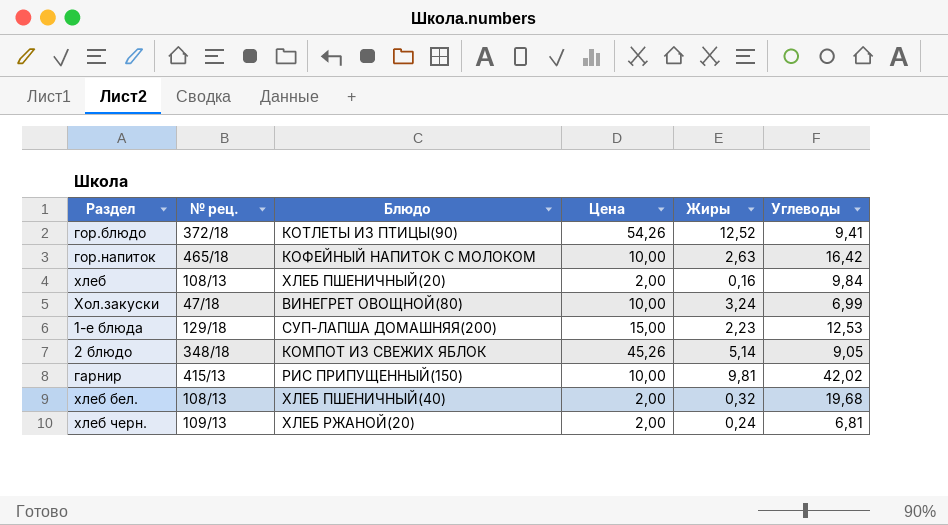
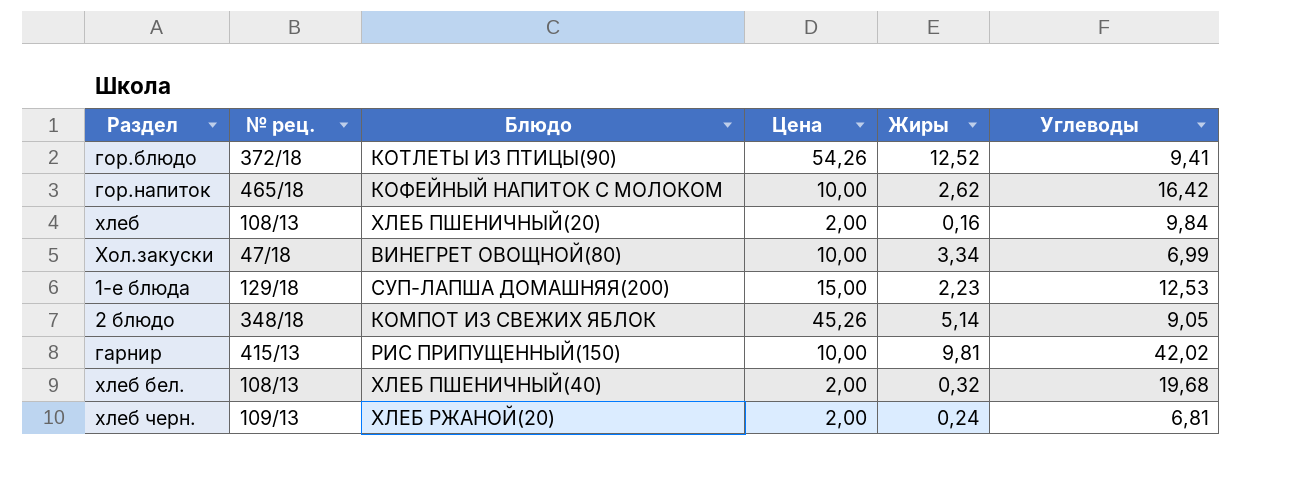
гор.напиток | Жиры: 2,63 -> 2,62
Хол.закуски | Жиры: 3,24 -> 3,34

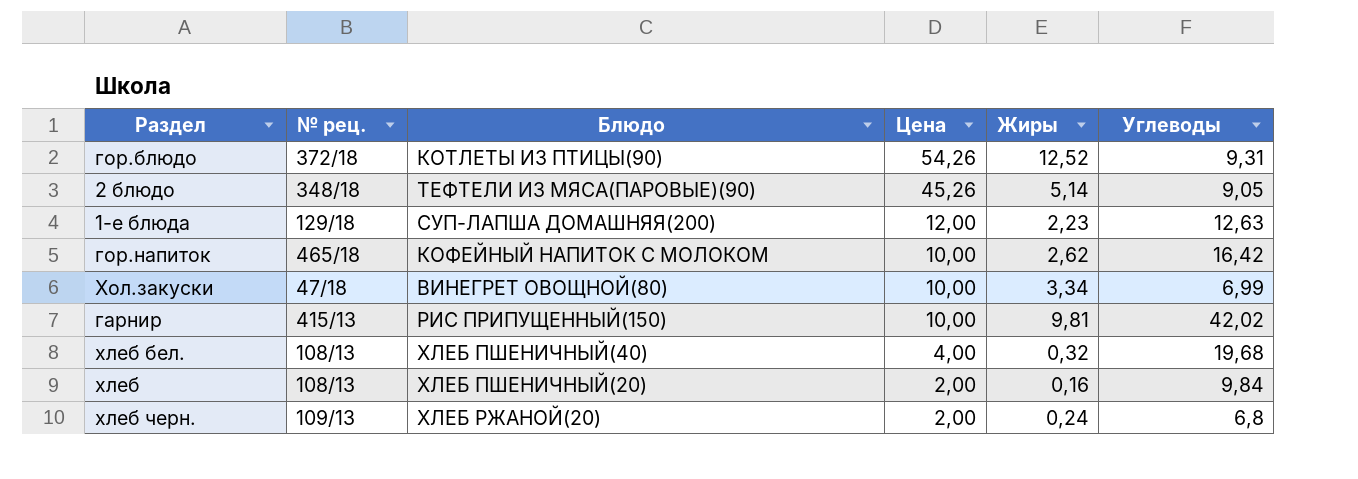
row order: none -> Цена descending
гор.блюдо | Углеводы: 9,41 -> 9,31
2 блюдо | Блюдо: КОМПОТ ИЗ СВЕЖИХ ЯБЛОК -> ТЕФТЕЛИ ИЗ МЯСА(ПАРОВЫЕ)(90)
1-е блюда | Цена: 15,00 -> 12,00
1-е блюда | Углеводы: 12,53 -> 12,63
хлеб бел. | Цена: 2,00 -> 4,00
хлеб черн. | Углеводы: 6,81 -> 6,8

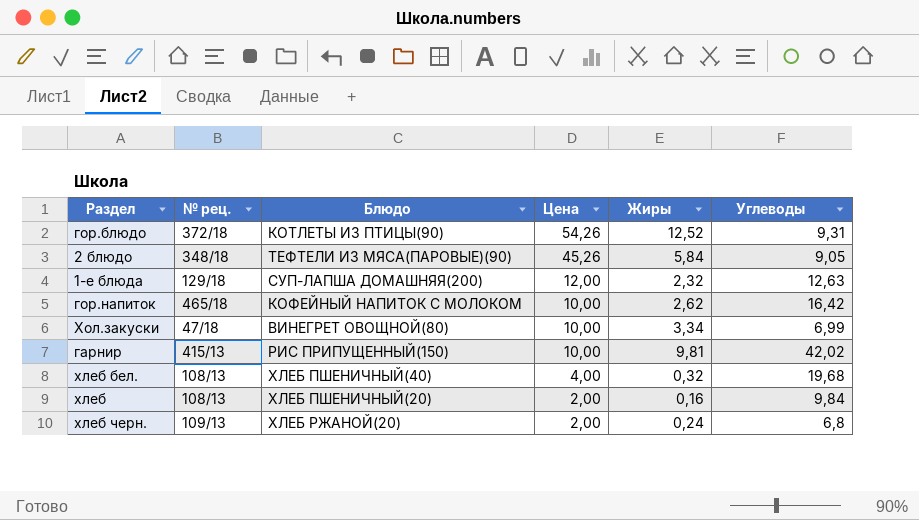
2 блюдо | Жиры: 5,14 -> 5,84
1-е блюда | Жиры: 2,23 -> 2,32

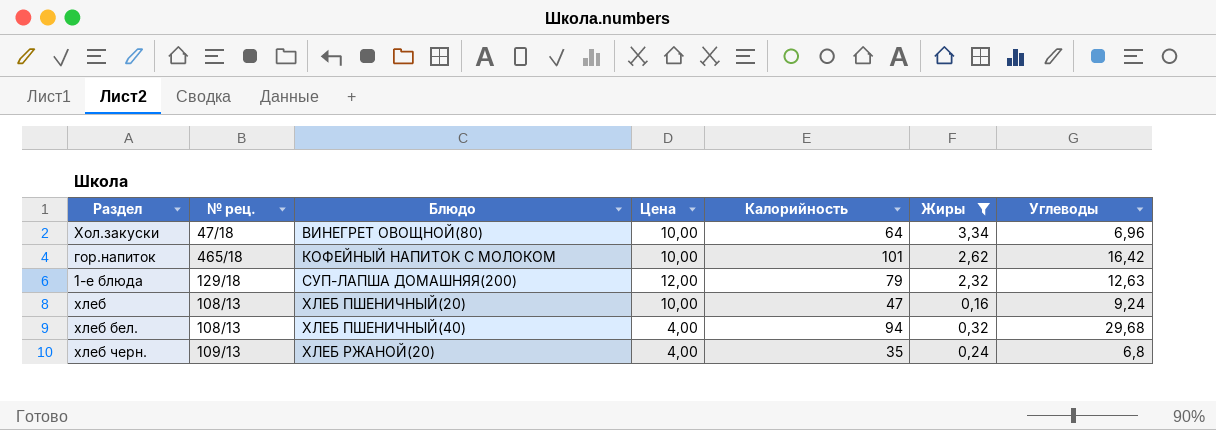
filter: none -> Жиры <= 3,34
row order: Цена descending -> Блюдо ascending
column Калорийность | position: none -> 5
Хол.закуски | Углеводы: 6,99 -> 6,96
хлеб | Цена: 2,00 -> 10,00
хлеб | Углеводы: 9,84 -> 9,24
хлеб бел. | Углеводы: 19,68 -> 29,68
хлеб черн. | Цена: 2,00 -> 4,00

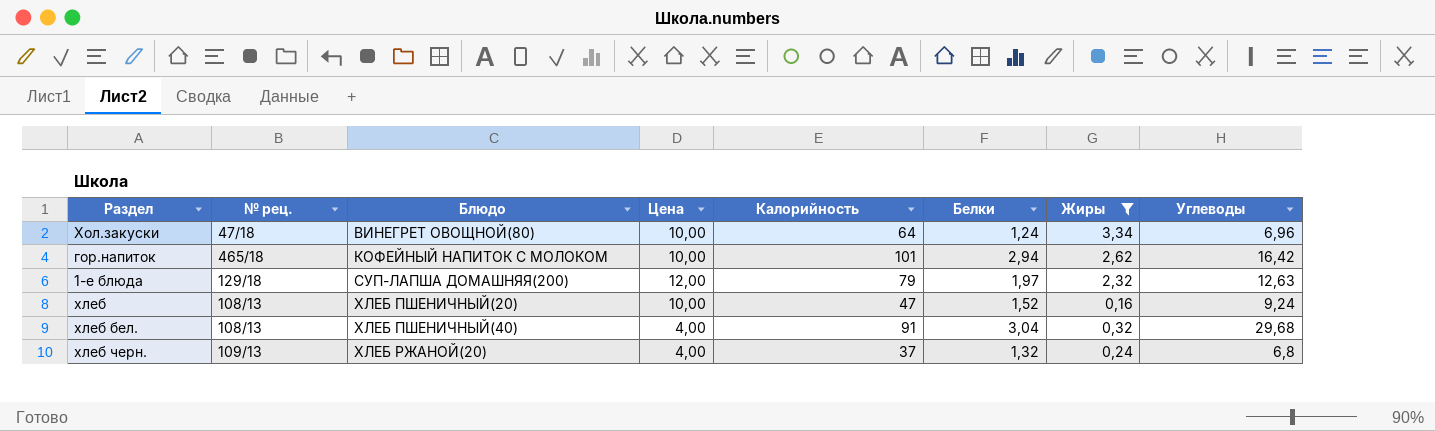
column Белки | position: none -> 6
хлеб бел. | Калорийность: 94 -> 91
хлеб черн. | Калорийность: 35 -> 37

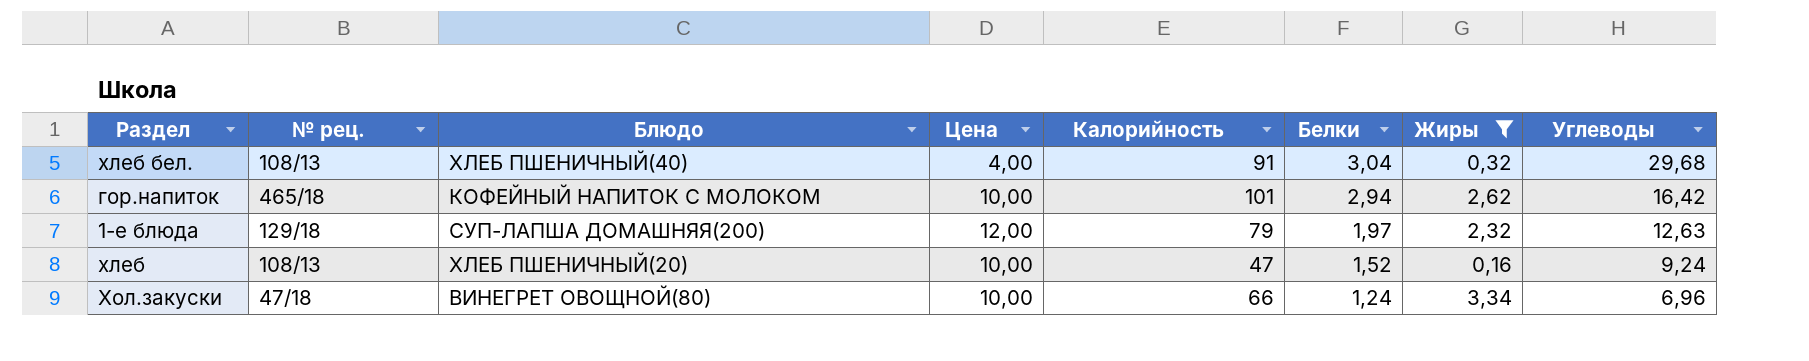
row order: Блюдо ascending -> Белки descending
row хлеб черн.: 109/13 | ХЛЕБ РЖАНОЙ(20) | 4,00 | 37 | 1,32 | 0,24 | 6,8 -> none
Хол.закуски | Калорийность: 64 -> 66

